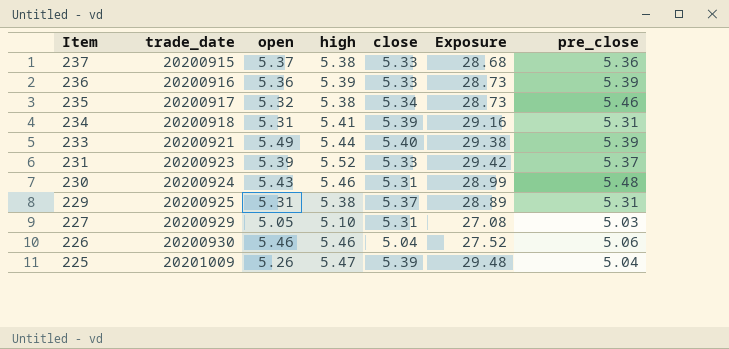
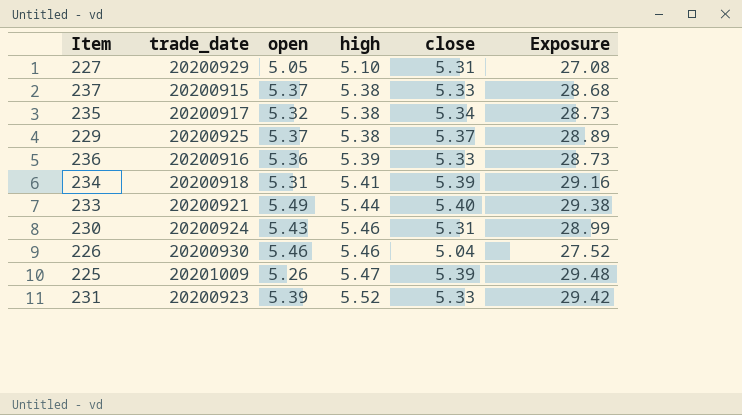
row order: Item descending -> high ascending
column pre_close | position: 7 -> none
229 | open: 5.31 -> 5.37

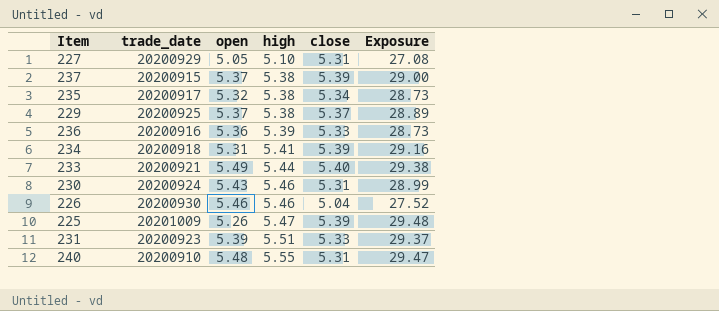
237 | close: 5.33 -> 5.39
237 | Exposure: 28.68 -> 29.00
231 | high: 5.52 -> 5.51
231 | Exposure: 29.42 -> 29.37
row 240: none -> 20200910 | 5.48 | 5.55 | 5.31 | 29.47

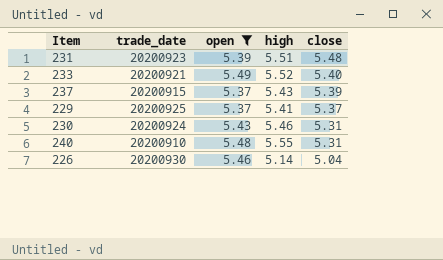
filter: none -> open >= 5.37
row order: high ascending -> close descending
column Exposure | formula: [high] * [close] -> none
231 | close: 5.33 -> 5.48
233 | high: 5.44 -> 5.52
237 | high: 5.38 -> 5.43
229 | high: 5.38 -> 5.41
226 | high: 5.46 -> 5.14

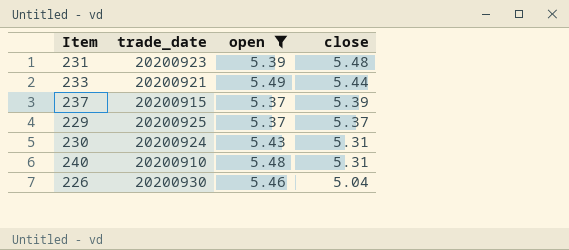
column high | position: 4 -> none
233 | close: 5.40 -> 5.44

